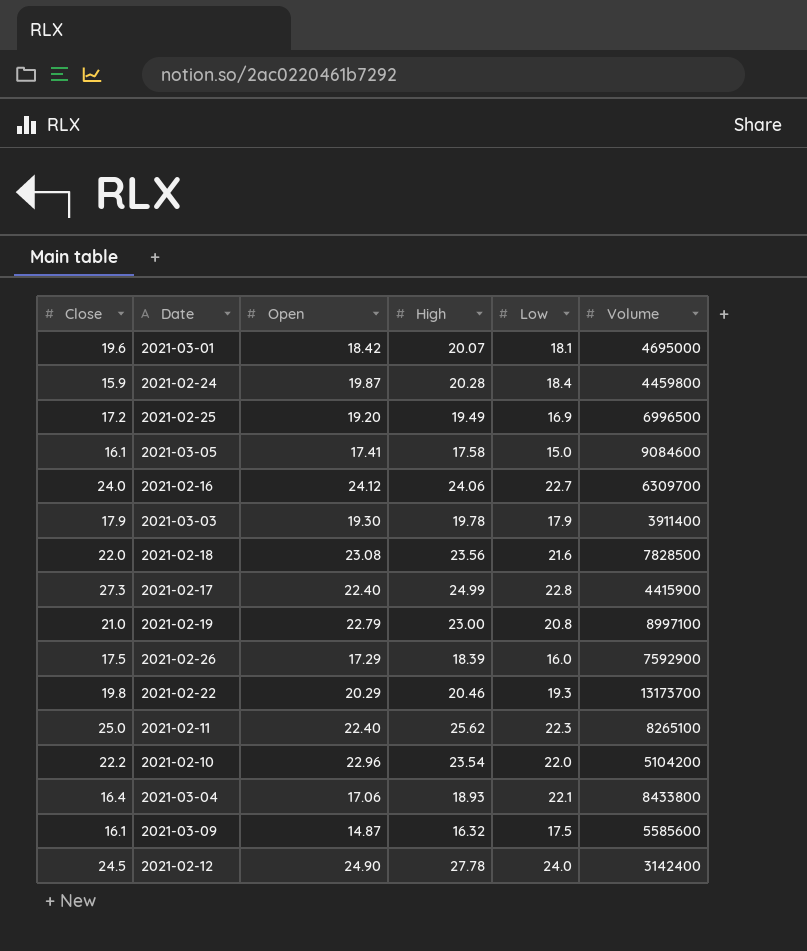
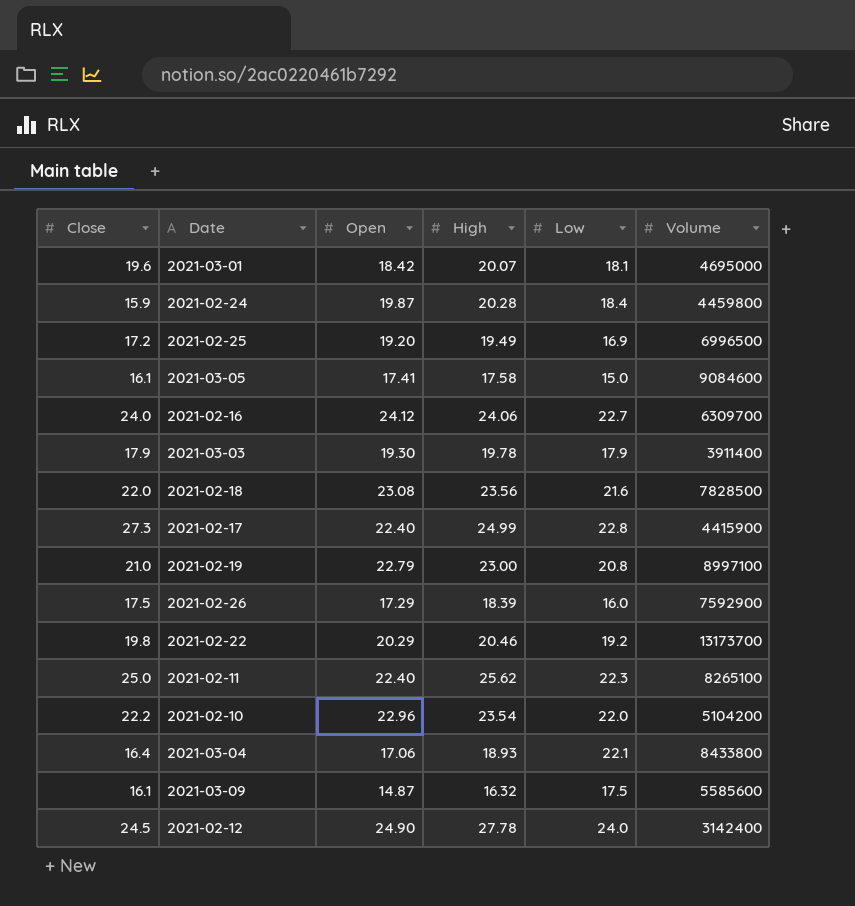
2021-02-22 | Low: 19.3 -> 19.2

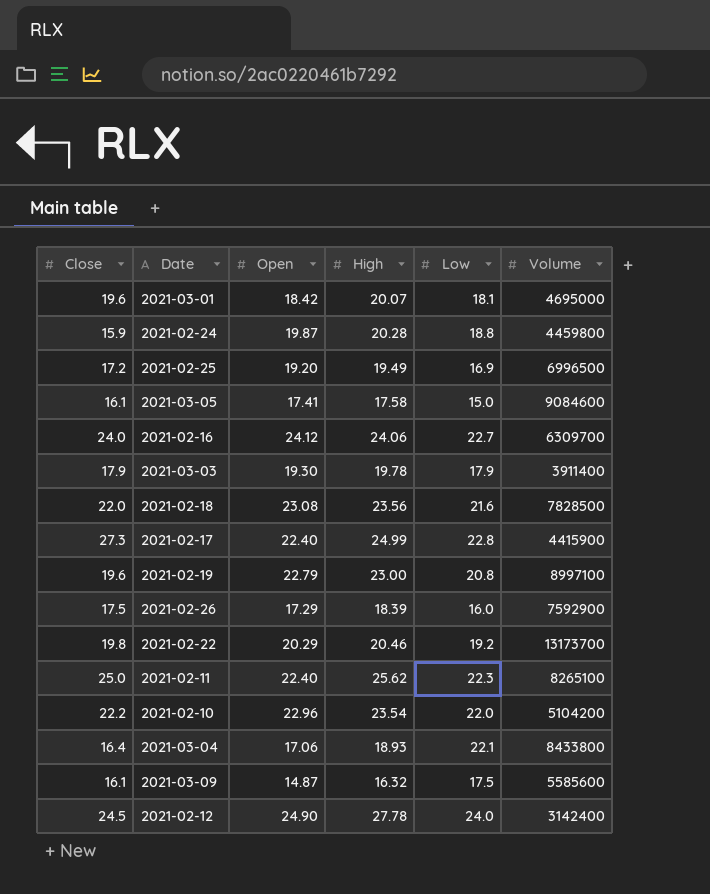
2021-02-24 | Low: 18.4 -> 18.8
2021-02-19 | Close: 21.0 -> 19.6

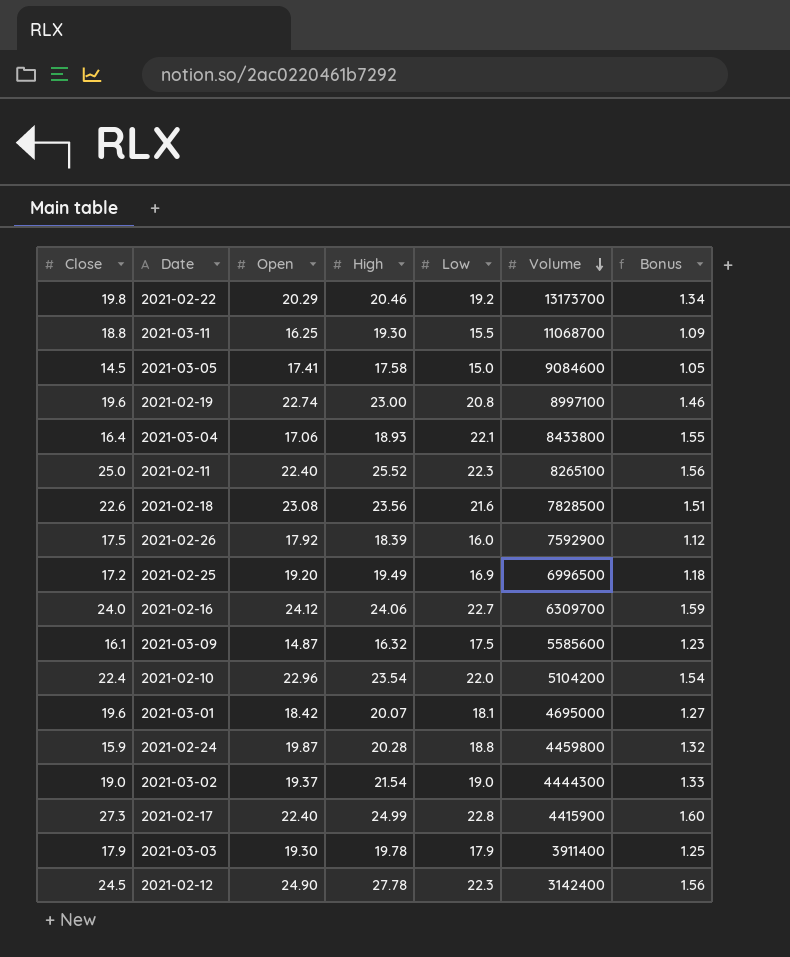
row order: none -> Volume descending
column Bonus | formula: none -> [Low] * 0.07
row 2021-03-11: none -> 18.8 | 16.25 | 19.30 | 15.5 | 11068700 | 1.09
2021-03-05 | Close: 16.1 -> 14.5
2021-02-19 | Open: 22.79 -> 22.74
2021-02-11 | High: 25.62 -> 25.52
2021-02-18 | Close: 22.0 -> 22.6
2021-02-26 | Open: 17.29 -> 17.92
2021-02-10 | Close: 22.2 -> 22.4
row 2021-03-02: none -> 19.0 | 19.37 | 21.54 | 19.0 | 4444300 | 1.33
2021-02-12 | Low: 24.0 -> 22.3

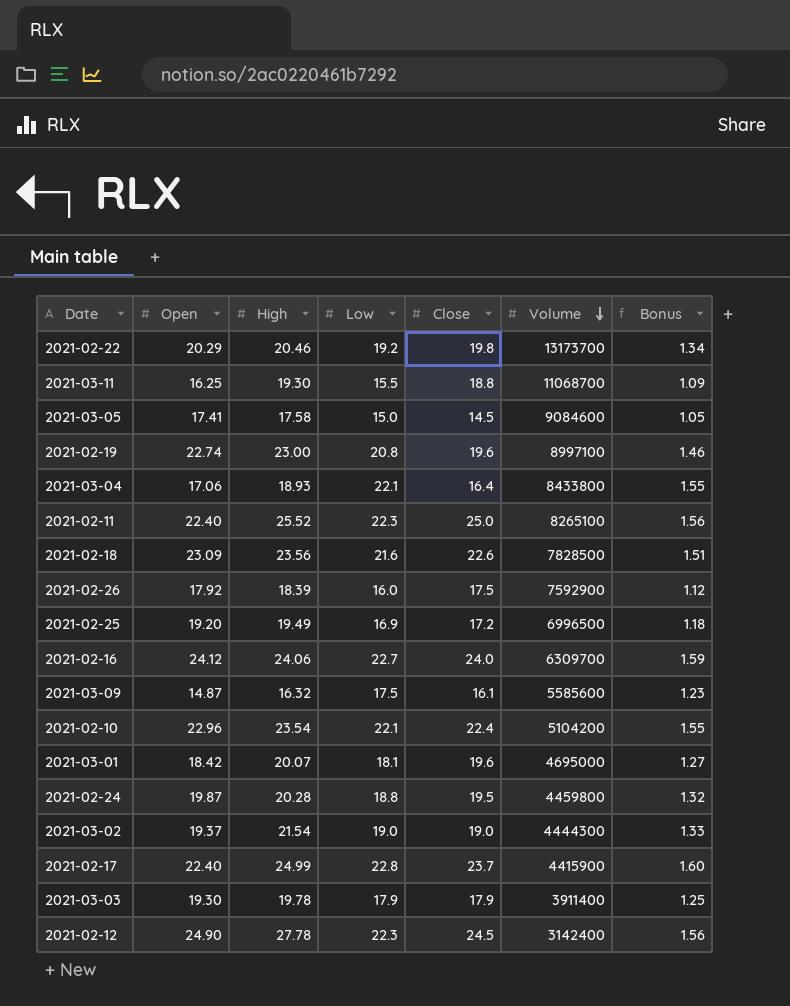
column Close | position: 1 -> 5
2021-02-18 | Open: 23.08 -> 23.09
2021-02-10 | Low: 22.0 -> 22.1
2021-02-10 | Bonus: 1.54 -> 1.55
2021-02-24 | Close: 15.9 -> 19.5
2021-02-17 | Close: 27.3 -> 23.7

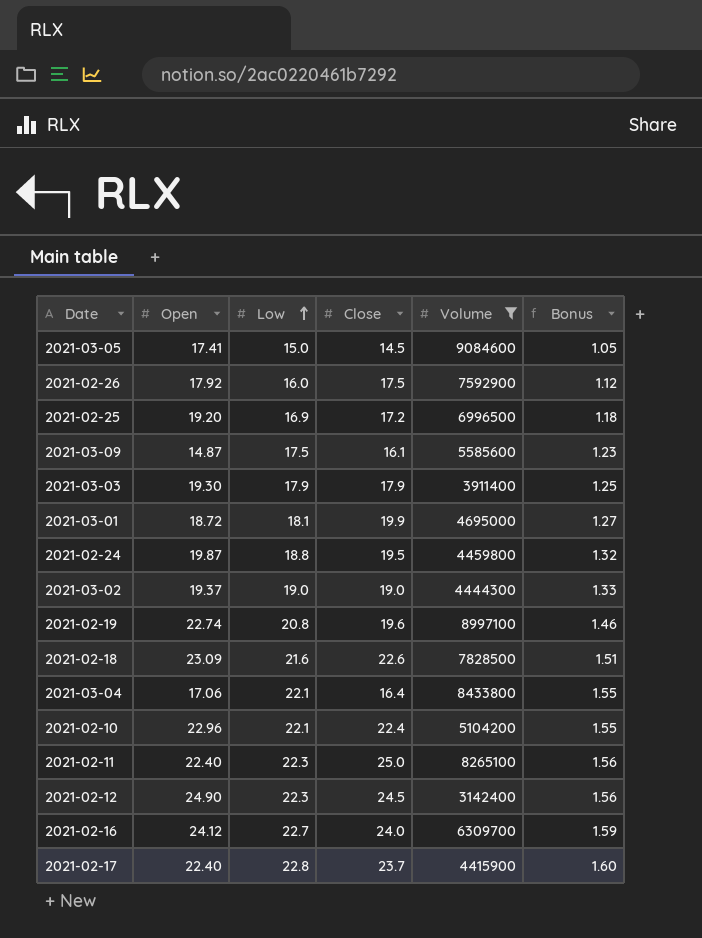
filter: none -> Volume <= 9084600
row order: Volume descending -> Low ascending
column High | position: 3 -> none
2021-03-01 | Open: 18.42 -> 18.72
2021-03-01 | Close: 19.6 -> 19.9

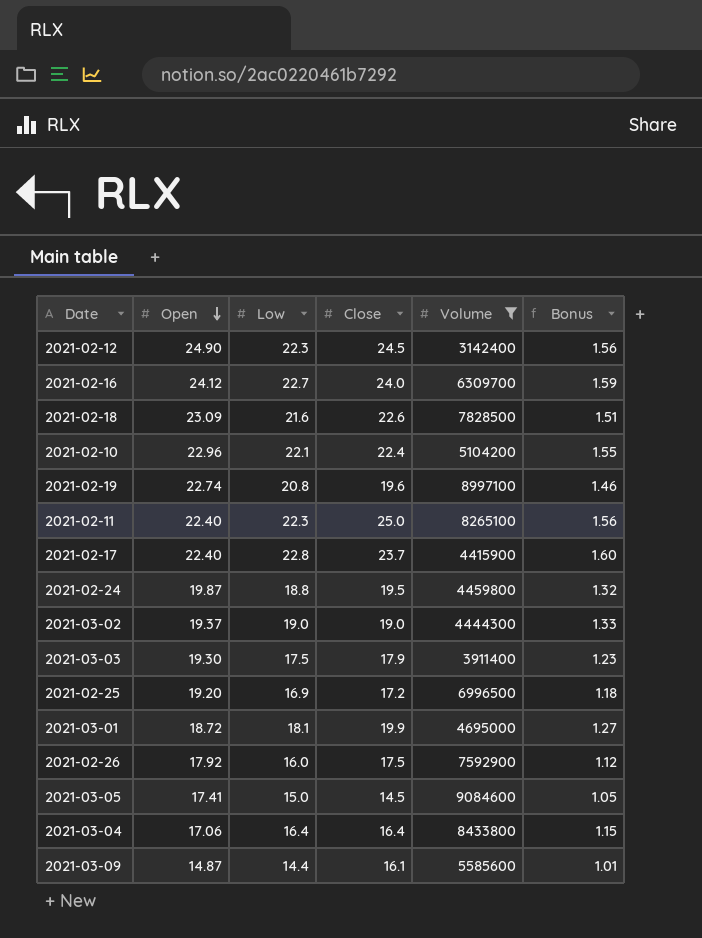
row order: Low ascending -> Open descending
2021-03-03 | Low: 17.9 -> 17.5
2021-03-03 | Bonus: 1.25 -> 1.23
2021-03-04 | Low: 22.1 -> 16.4
2021-03-04 | Bonus: 1.55 -> 1.15
2021-03-09 | Low: 17.5 -> 14.4
2021-03-09 | Bonus: 1.23 -> 1.01

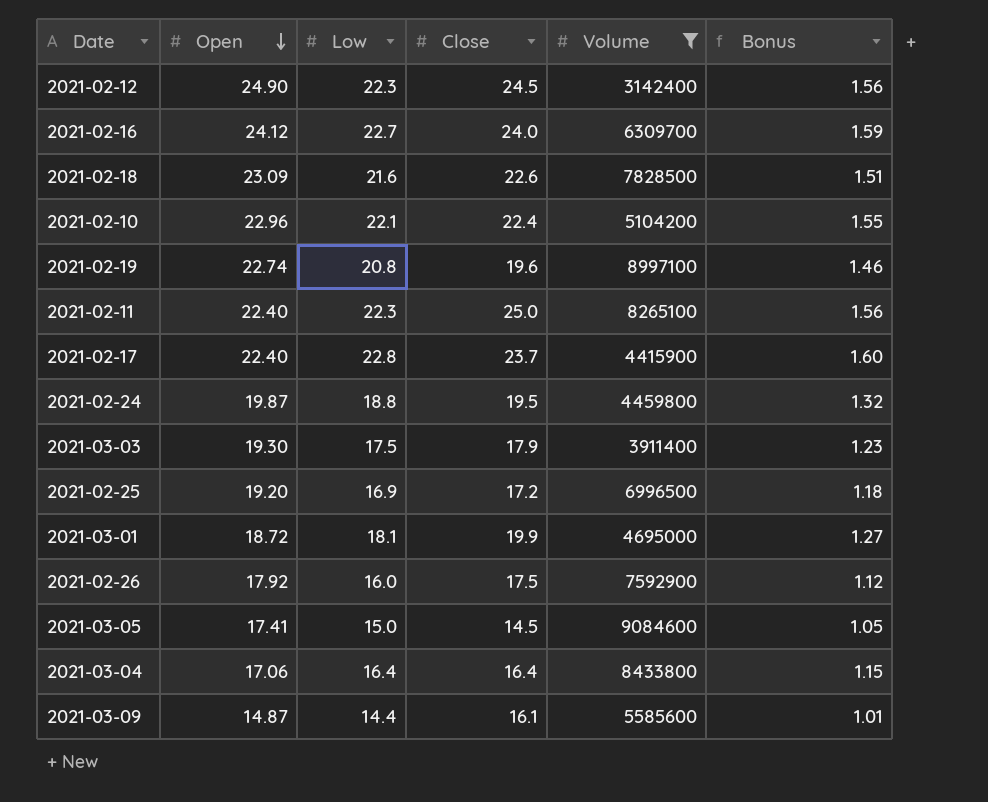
row 2021-03-02: 19.37 | 19.0 | 19.0 | 4444300 | 1.33 -> none

